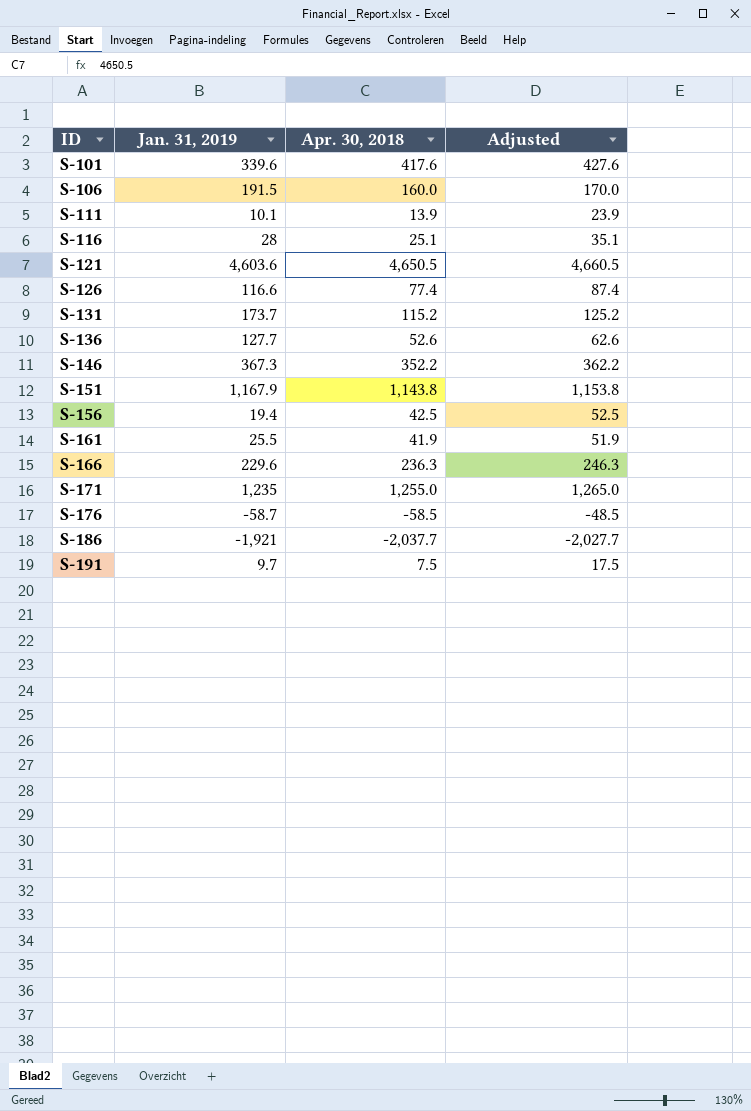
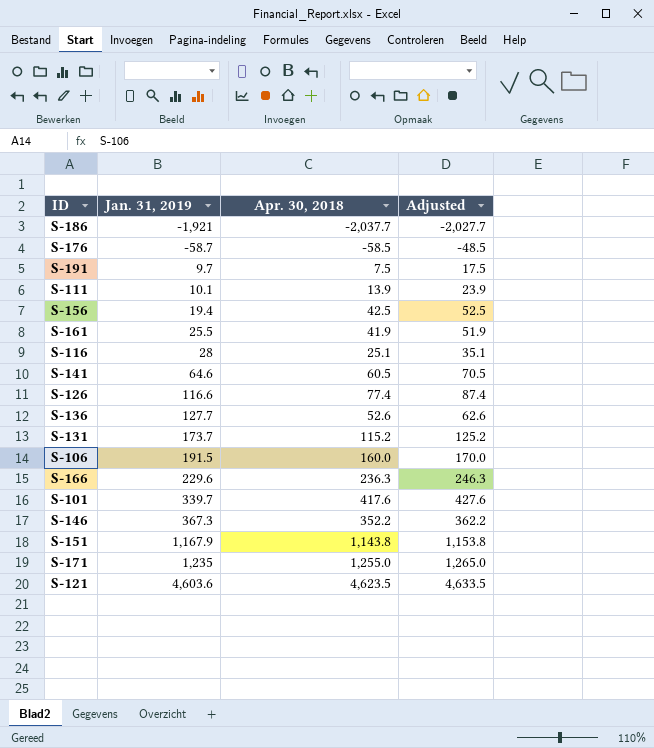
row order: ID ascending -> Jan. 31, 2019 ascending
row S-141: none -> 64.6 | 60.5 | 70.5
S-101 | Jan. 31, 2019: 339.6 -> 339.7
S-121 | Apr. 30, 2018: 4,650.5 -> 4,623.5
S-121 | Adjusted: 4,660.5 -> 4,633.5

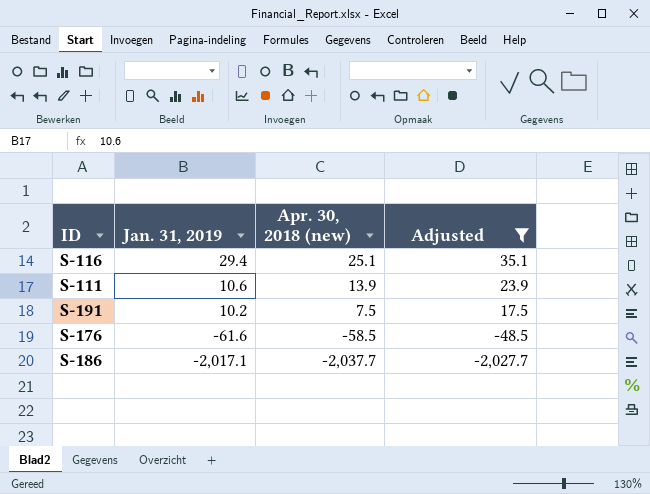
filter: none -> Adjusted <= 35.1
row order: Jan. 31, 2019 ascending -> Jan. 31, 2019 descending
column name: Apr. 30, 2018 -> Apr. 30, 2018 (new)
S-116 | Jan. 31, 2019: 28 -> 29.4
S-111 | Jan. 31, 2019: 10.1 -> 10.6
S-191 | Jan. 31, 2019: 9.7 -> 10.2
S-176 | Jan. 31, 2019: -58.7 -> -61.6
S-186 | Jan. 31, 2019: -1,921 -> -2,017.1

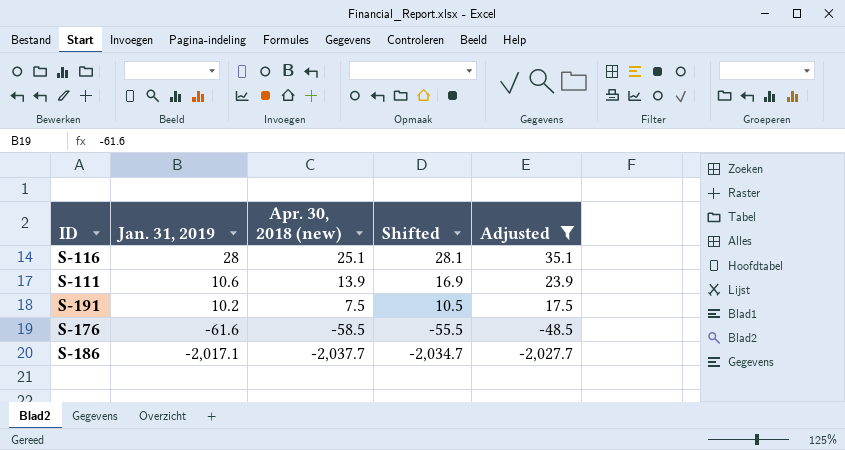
column Shifted | formula: none -> [Apr. 30, 2018 (new)] + 3
S-116 | Jan. 31, 2019: 29.4 -> 28

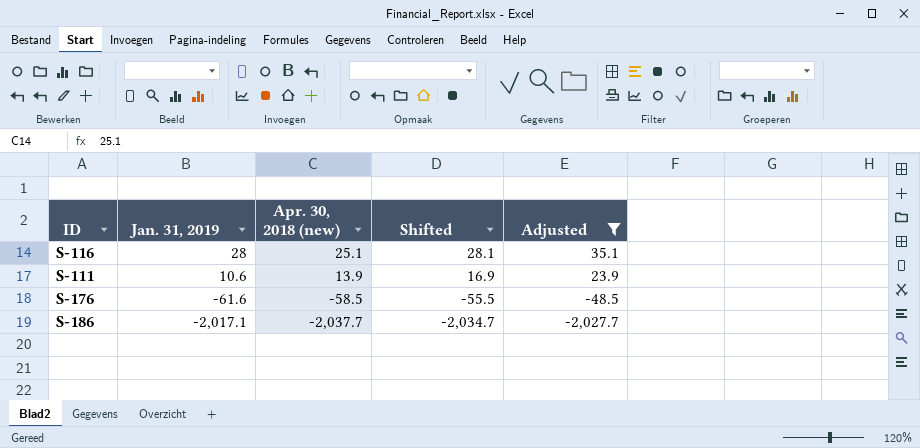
row S-191: 10.2 | 7.5 | 10.5 | 17.5 -> none

